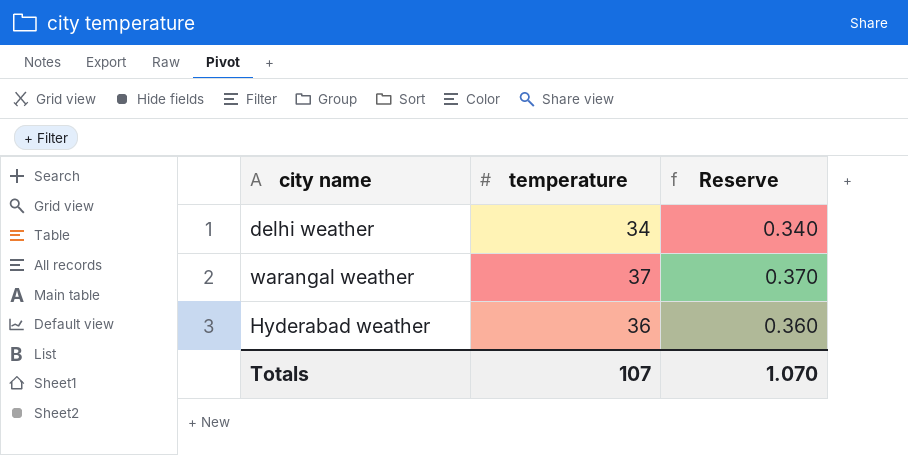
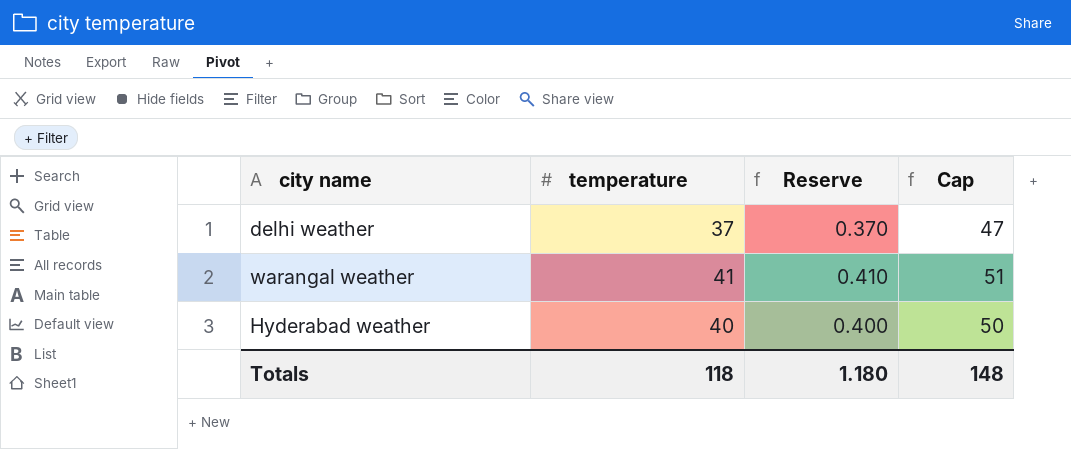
column Cap | formula: none -> [temperature] + 10
delhi weather | temperature: 34 -> 37
delhi weather | Reserve: 0.340 -> 0.370
warangal weather | temperature: 37 -> 41
warangal weather | Reserve: 0.370 -> 0.410
Hyderabad weather | temperature: 36 -> 40
Hyderabad weather | Reserve: 0.360 -> 0.400
Totals | temperature: 107 -> 118
Totals | Reserve: 1.070 -> 1.180

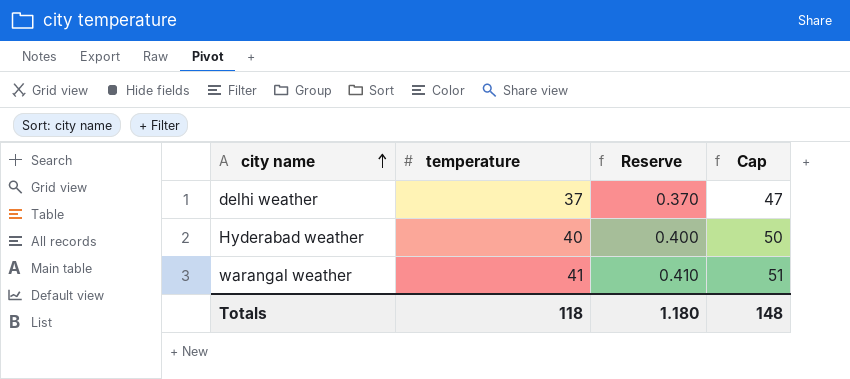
row order: none -> city name ascending

